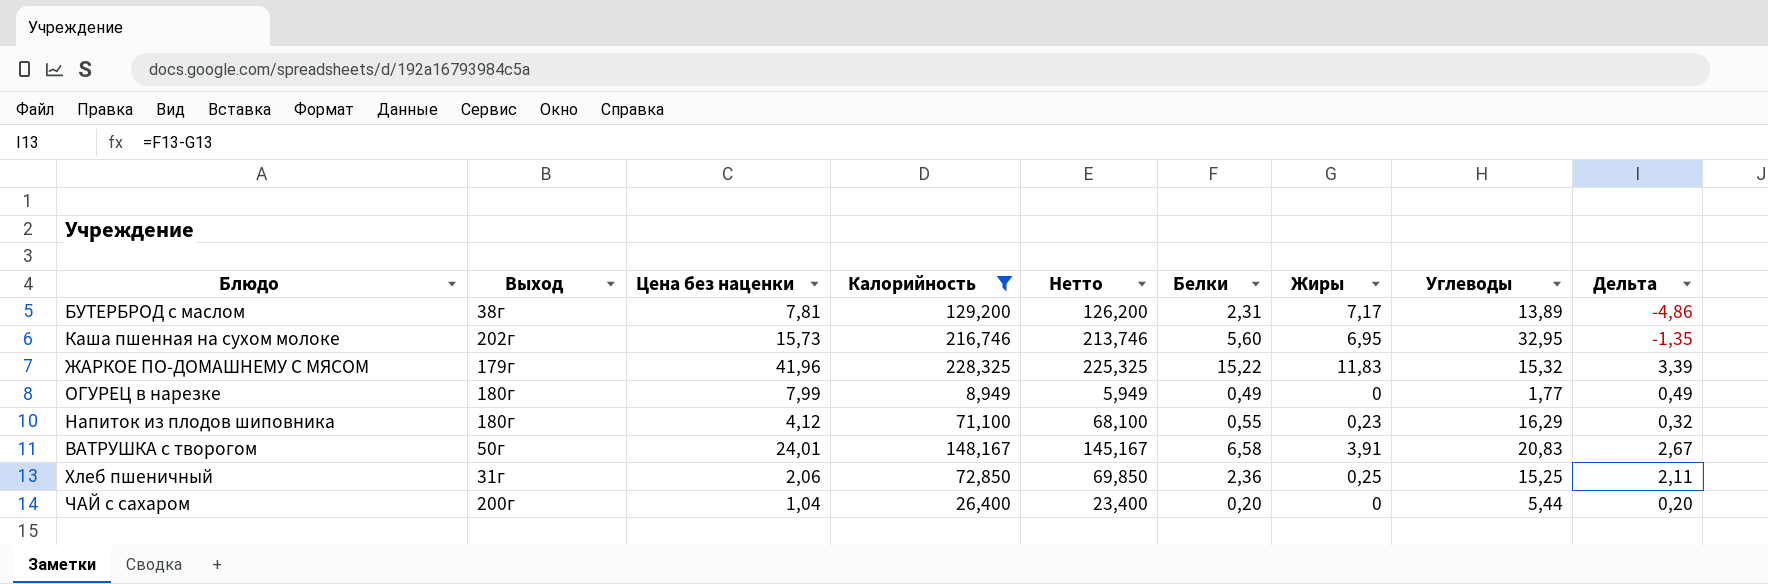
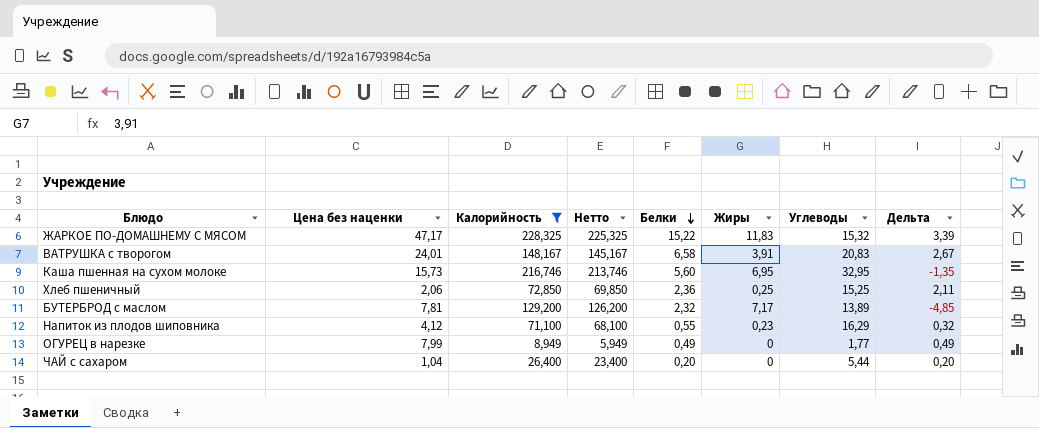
row order: none -> Белки descending
column Выход | position: 2 -> none
ЖАРКОЕ ПО-ДОМАШНЕМУ С МЯСОМ | Цена без наценки: 41,96 -> 47,17
БУТЕРБРОД с маслом | Белки: 2,31 -> 2,32
БУТЕРБРОД с маслом | Дельта: -4,86 -> -4,85

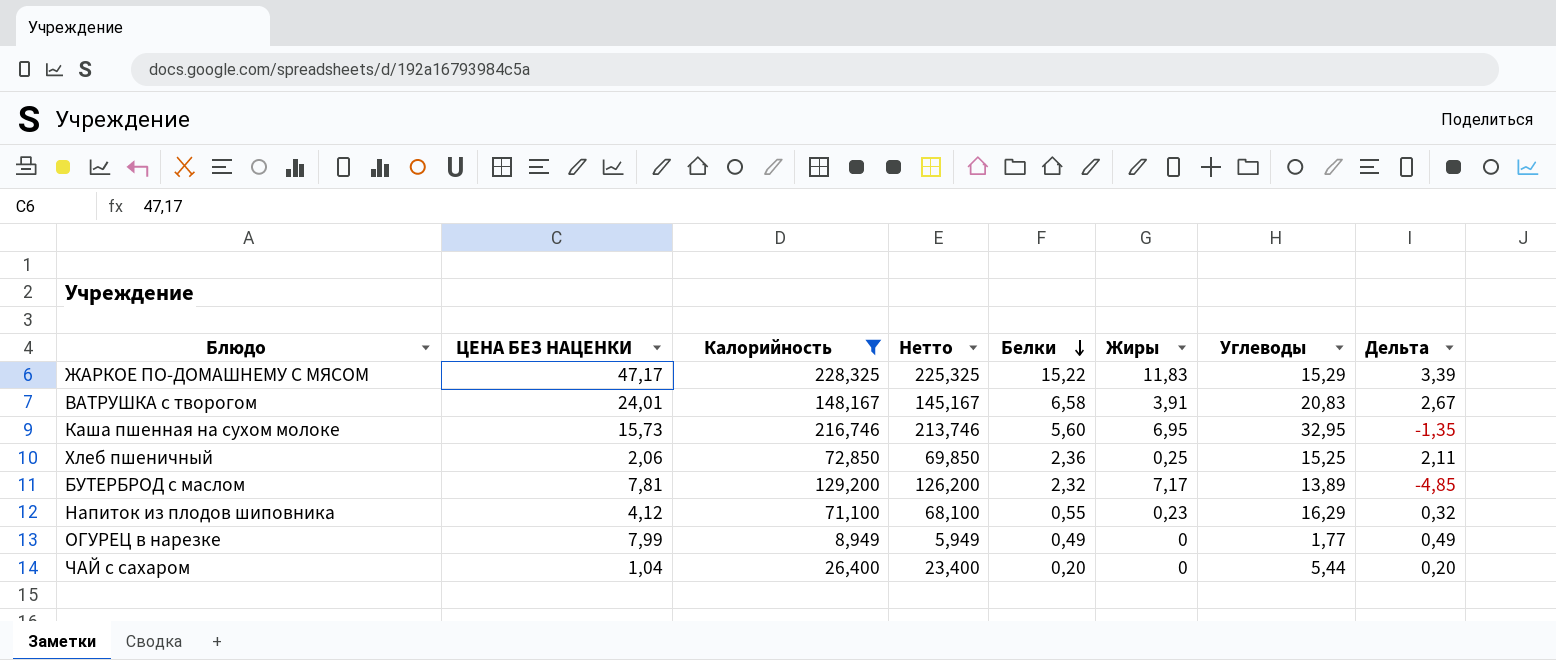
column name: Цена без наценки -> ЦЕНА БЕЗ НАЦЕНКИ
ЖАРКОЕ ПО-ДОМАШНЕМУ С МЯСОМ | Углеводы: 15,32 -> 15,29

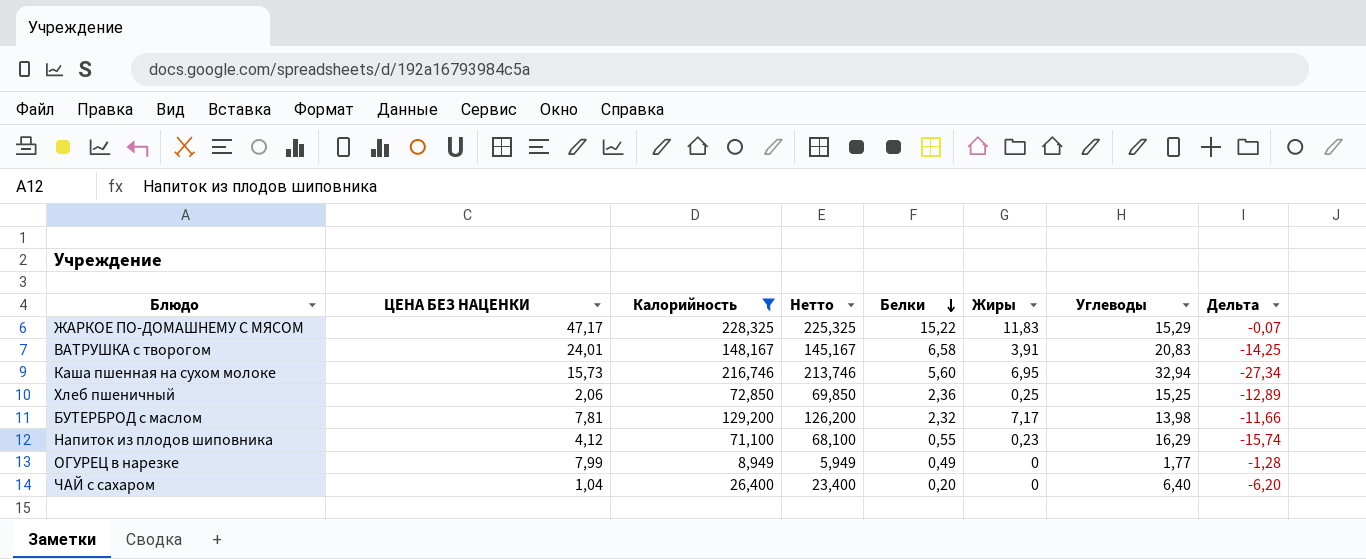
column Дельта | formula: [Белки] - [Жиры] -> [Белки] - [Углеводы]
Каша пшенная на сухом молоке | Углеводы: 32,95 -> 32,94
БУТЕРБРОД с маслом | Углеводы: 13,89 -> 13,98
ЧАЙ с сахаром | Углеводы: 5,44 -> 6,40

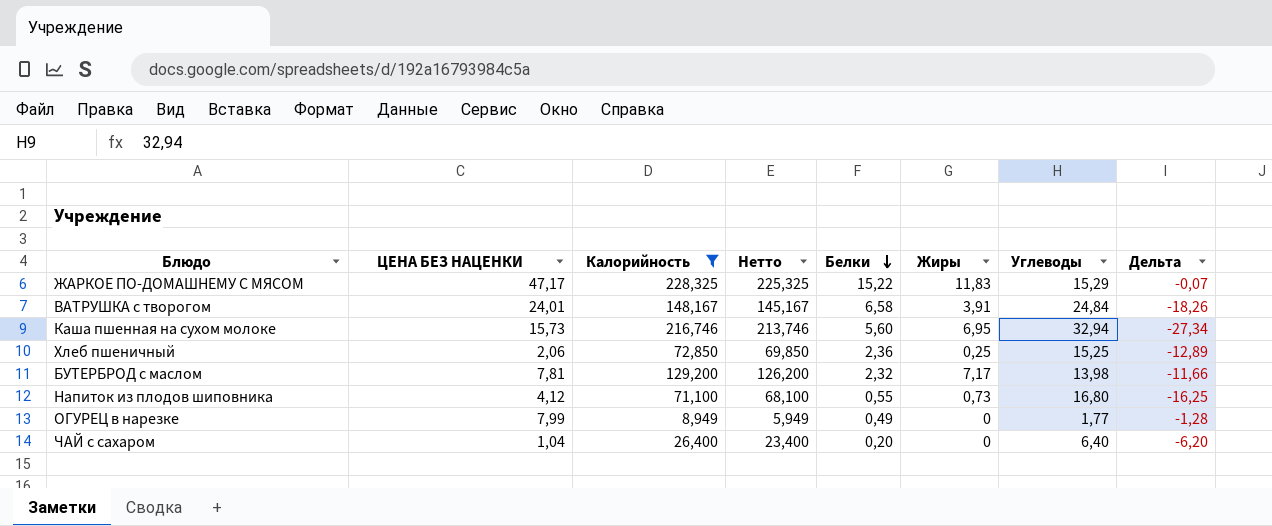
ВАТРУШКА с творогом | Углеводы: 20,83 -> 24,84
ВАТРУШКА с творогом | Дельта: -14,25 -> -18,26
Напиток из плодов шиповника | Жиры: 0,23 -> 0,73
Напиток из плодов шиповника | Углеводы: 16,29 -> 16,80
Напиток из плодов шиповника | Дельта: -15,74 -> -16,25

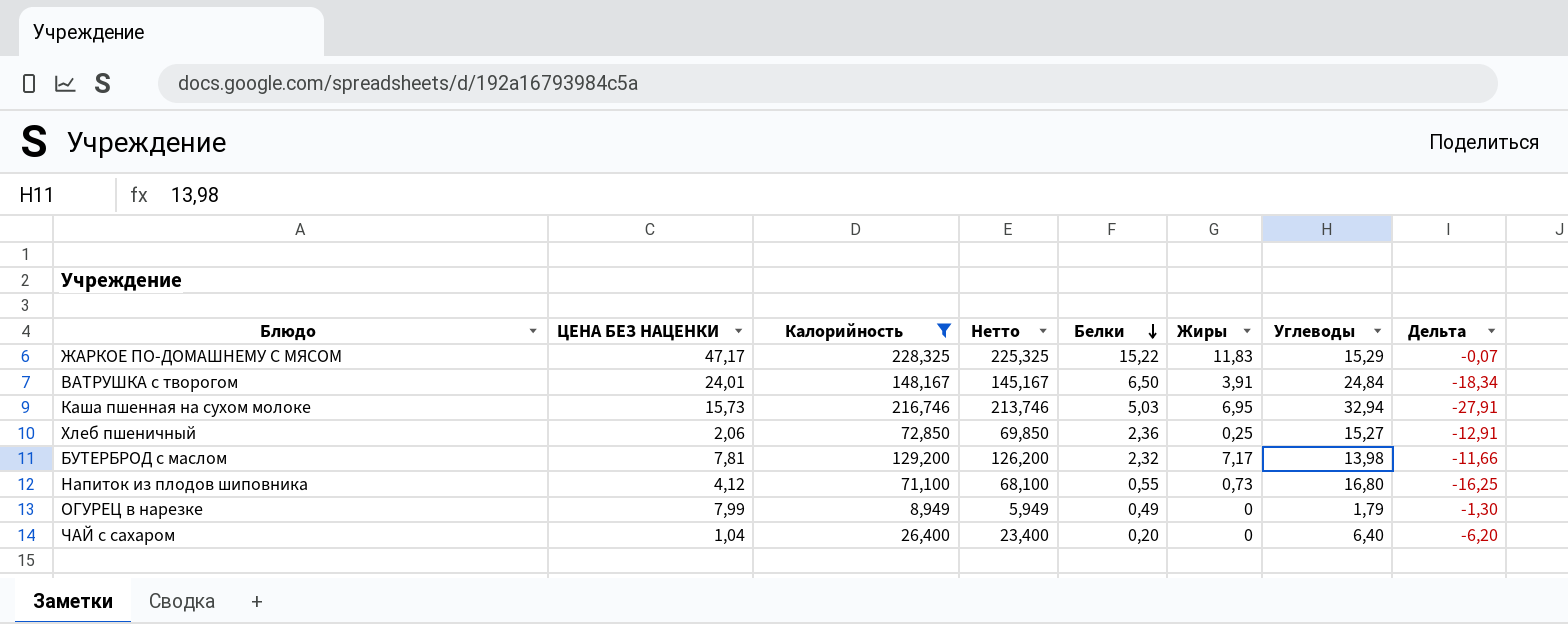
ВАТРУШКА с творогом | Белки: 6,58 -> 6,50
ВАТРУШКА с творогом | Дельта: -18,26 -> -18,34
Каша пшенная на сухом молоке | Белки: 5,60 -> 5,03
Каша пшенная на сухом молоке | Дельта: -27,34 -> -27,91
Хлеб пшеничный | Углеводы: 15,25 -> 15,27
Хлеб пшеничный | Дельта: -12,89 -> -12,91
ОГУРЕЦ в нарезке | Углеводы: 1,77 -> 1,79
ОГУРЕЦ в нарезке | Дельта: -1,28 -> -1,30

